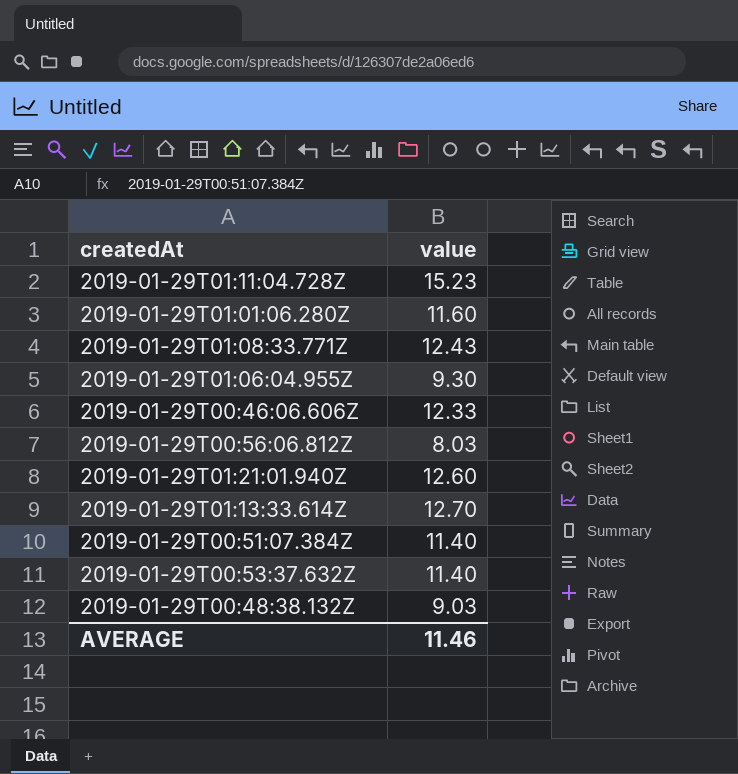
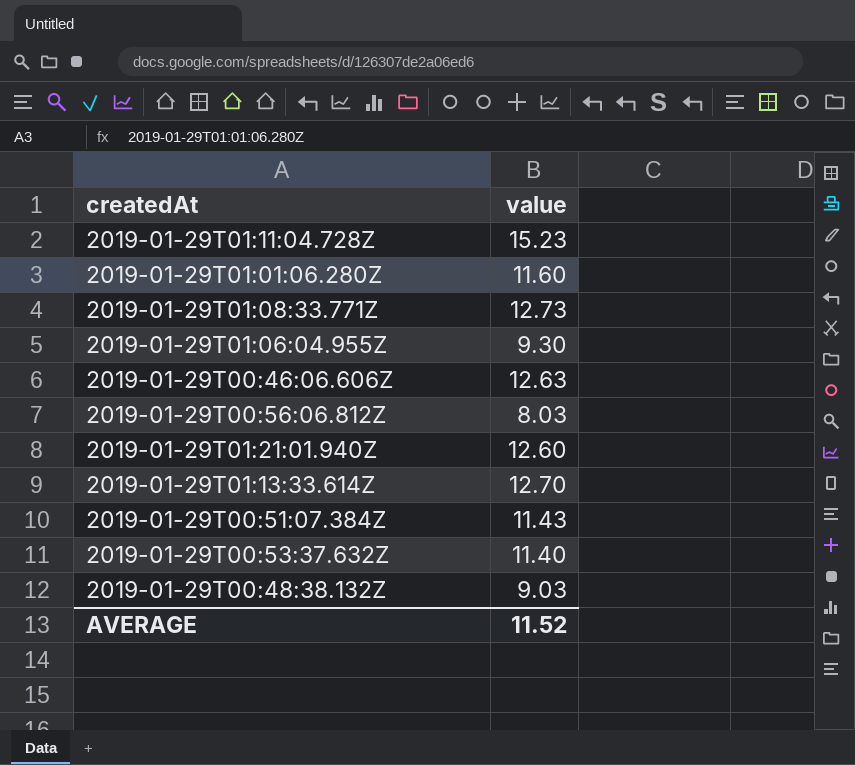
2019-01-29T01:08:33.771Z | value: 12.43 -> 12.73
2019-01-29T00:46:06.606Z | value: 12.33 -> 12.63
2019-01-29T00:51:07.384Z | value: 11.40 -> 11.43
AVERAGE | value: 11.46 -> 11.52

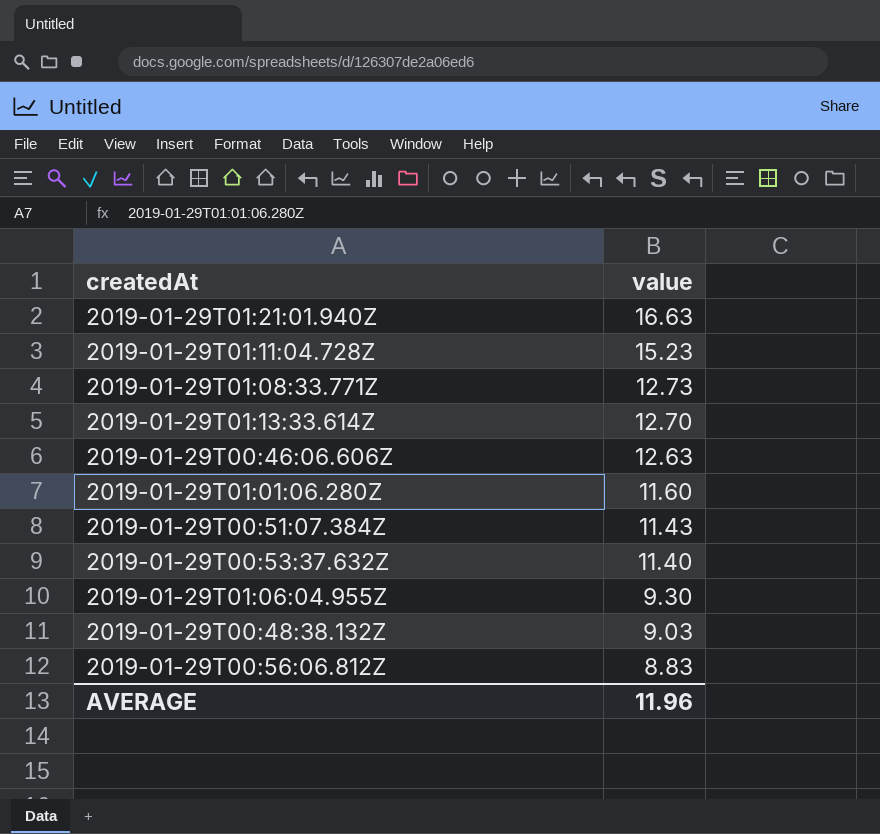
row order: none -> value descending
2019-01-29T01:21:01.940Z | value: 12.60 -> 16.63
2019-01-29T00:56:06.812Z | value: 8.03 -> 8.83
AVERAGE | value: 11.52 -> 11.96

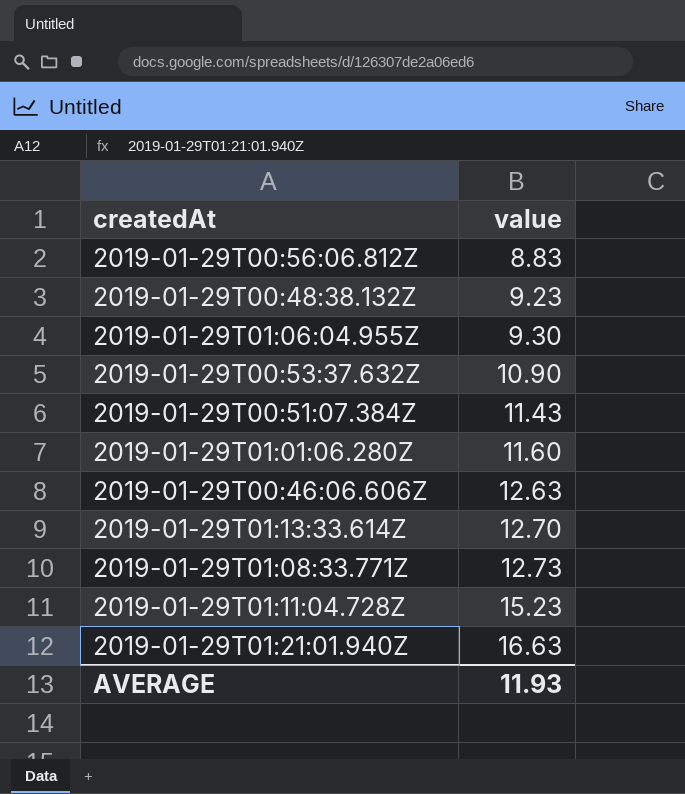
row order: value descending -> value ascending
2019-01-29T00:48:38.132Z | value: 9.03 -> 9.23
2019-01-29T00:53:37.632Z | value: 11.40 -> 10.90
AVERAGE | value: 11.96 -> 11.93

